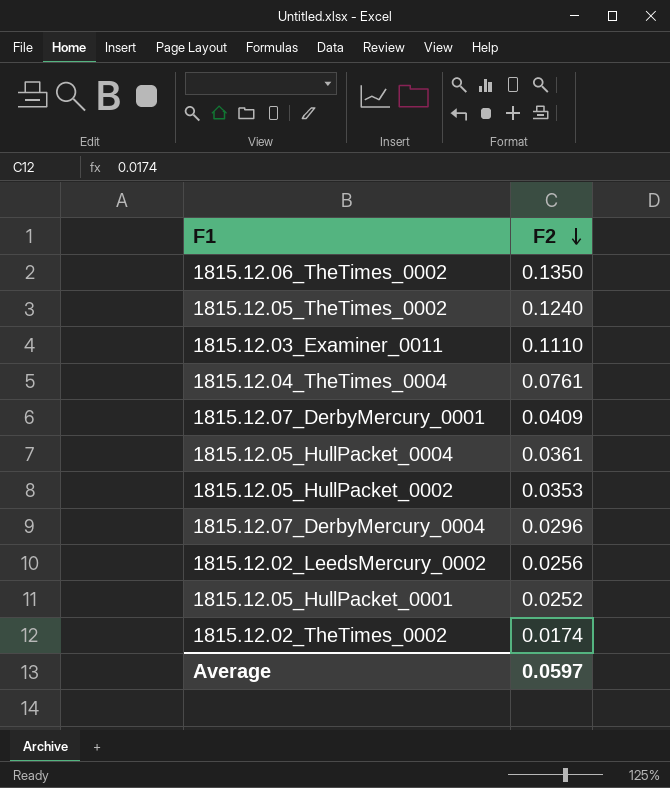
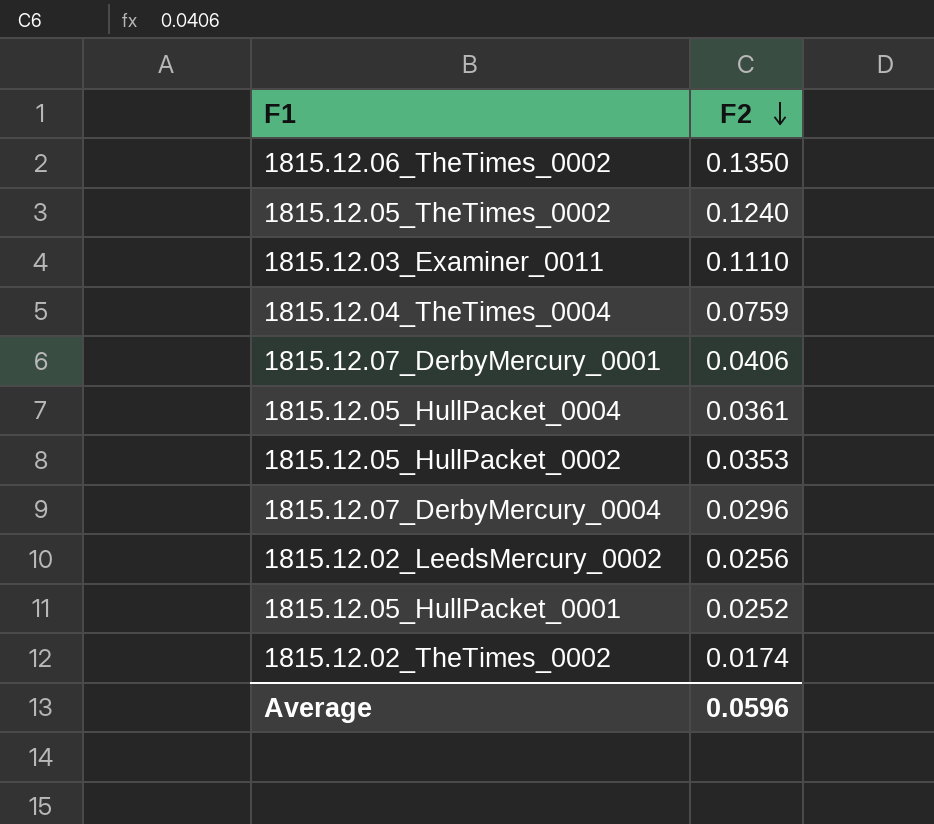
1815.12.04_TheTimes_0004 | F2: 0.0761 -> 0.0759
1815.12.07_DerbyMercury_0001 | F2: 0.0409 -> 0.0406
Average | F2: 0.0597 -> 0.0596

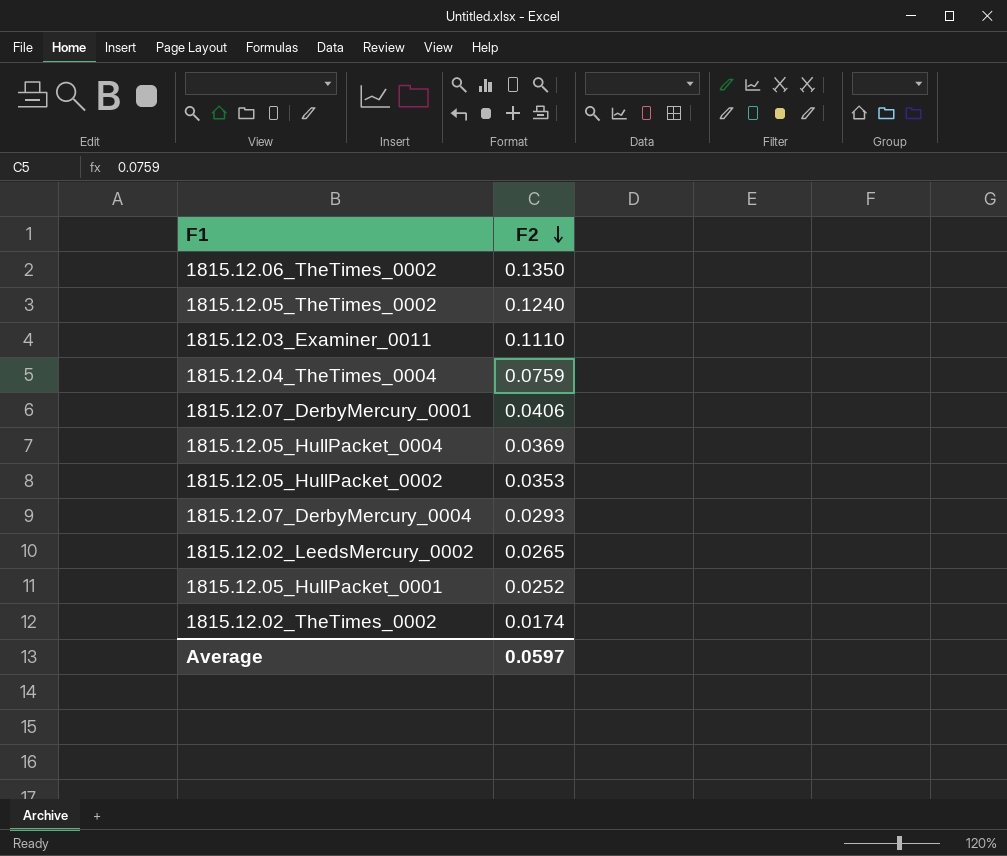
1815.12.05_HullPacket_0004 | F2: 0.0361 -> 0.0369
1815.12.07_DerbyMercury_0004 | F2: 0.0296 -> 0.0293
1815.12.02_LeedsMercury_0002 | F2: 0.0256 -> 0.0265
Average | F2: 0.0596 -> 0.0597

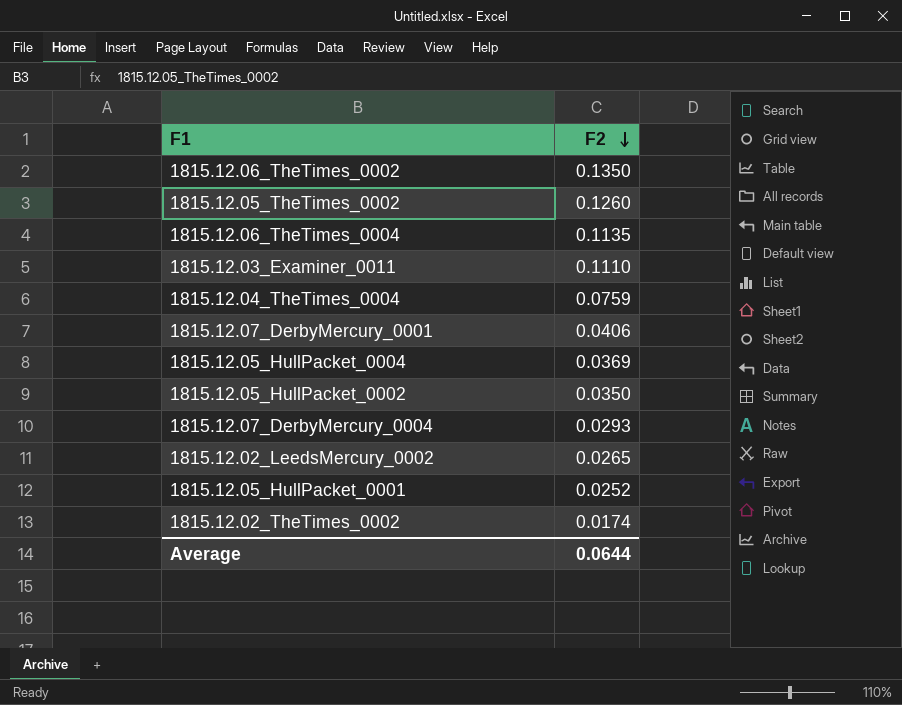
1815.12.05_TheTimes_0002 | F2: 0.1240 -> 0.1260
row 1815.12.06_TheTimes_0004: none -> 0.1135
1815.12.05_HullPacket_0002 | F2: 0.0353 -> 0.0350
Average | F2: 0.0597 -> 0.0644

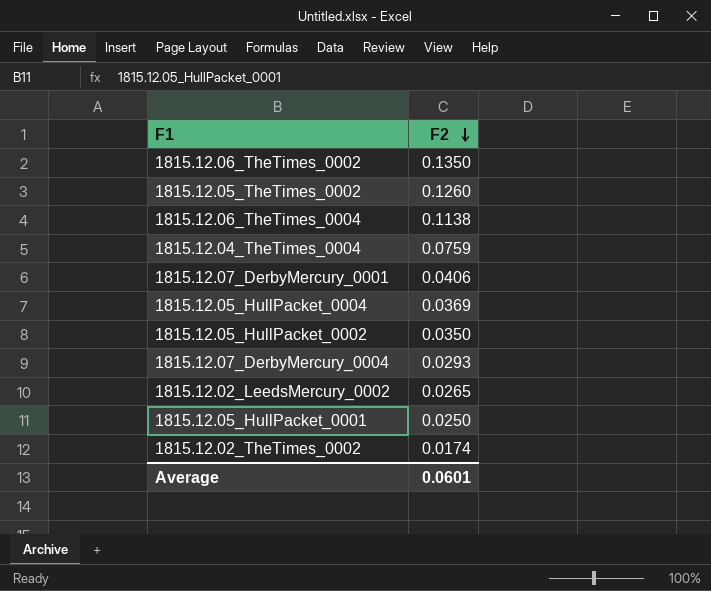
row 1815.12.03_Examiner_0011: 0.1110 -> none
1815.12.06_TheTimes_0004 | F2: 0.1135 -> 0.1138
1815.12.05_HullPacket_0001 | F2: 0.0252 -> 0.0250
Average | F2: 0.0644 -> 0.0601

